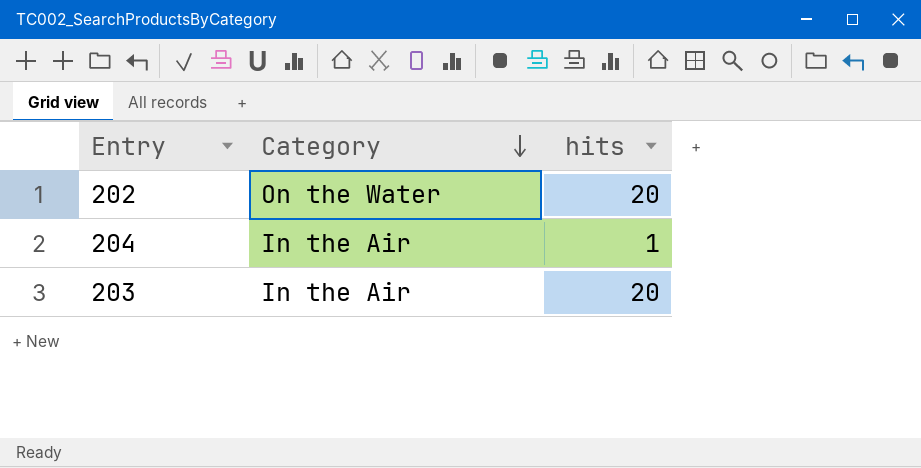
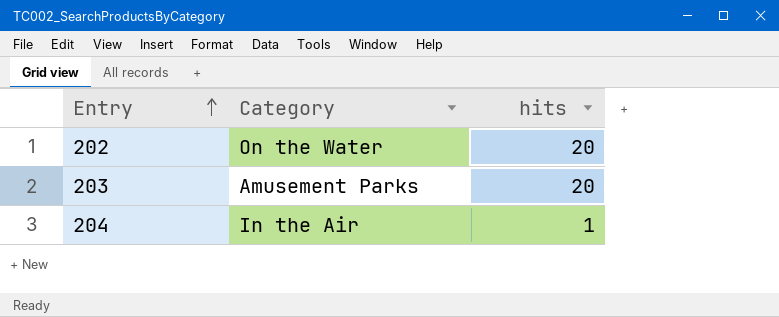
row order: Category descending -> Entry ascending
203 | Category: In the Air -> Amusement Parks

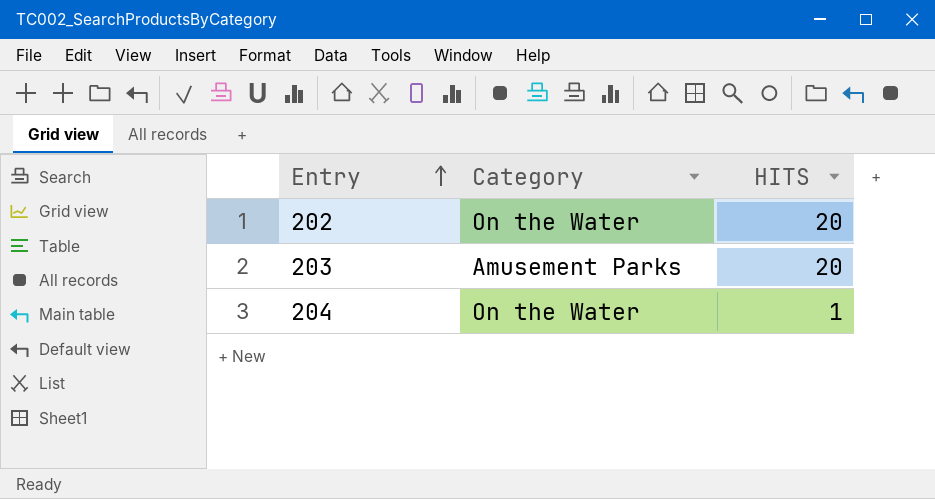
column name: hits -> HITS
204 | Category: In the Air -> On the Water

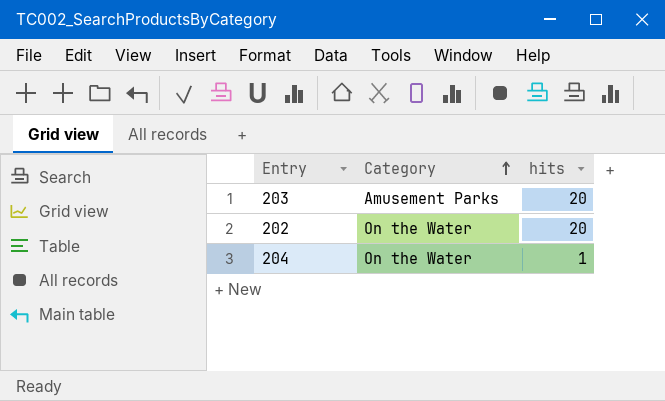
row order: Entry ascending -> Category ascending
column name: HITS -> hits

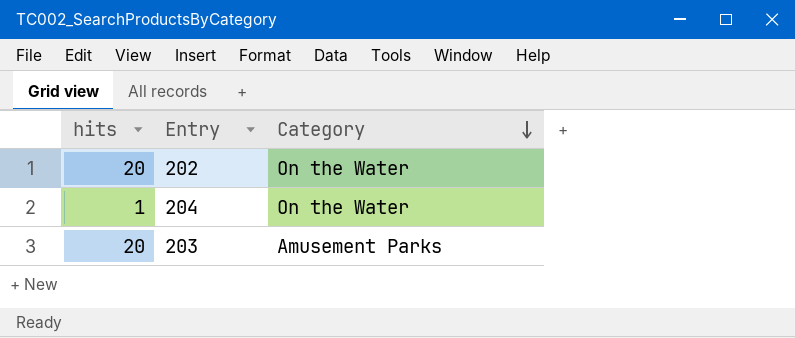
row order: Category ascending -> Category descending
column hits | position: 3 -> 1

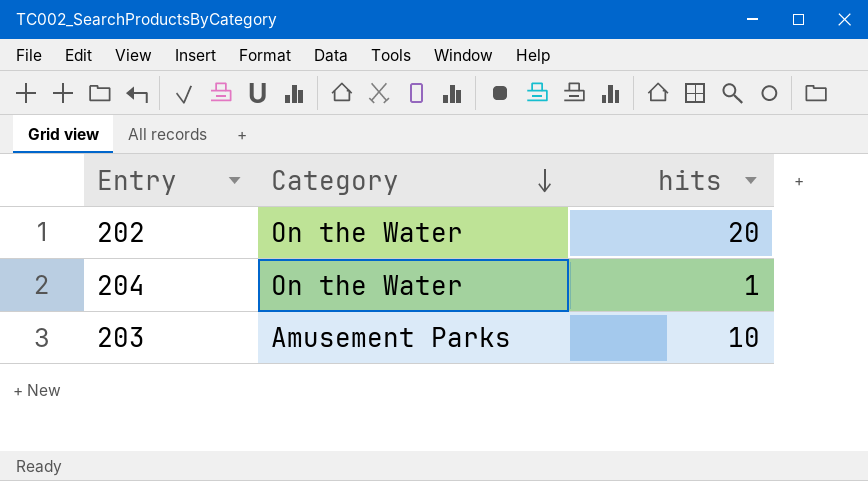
column hits | position: 1 -> 3
203 | hits: 20 -> 10

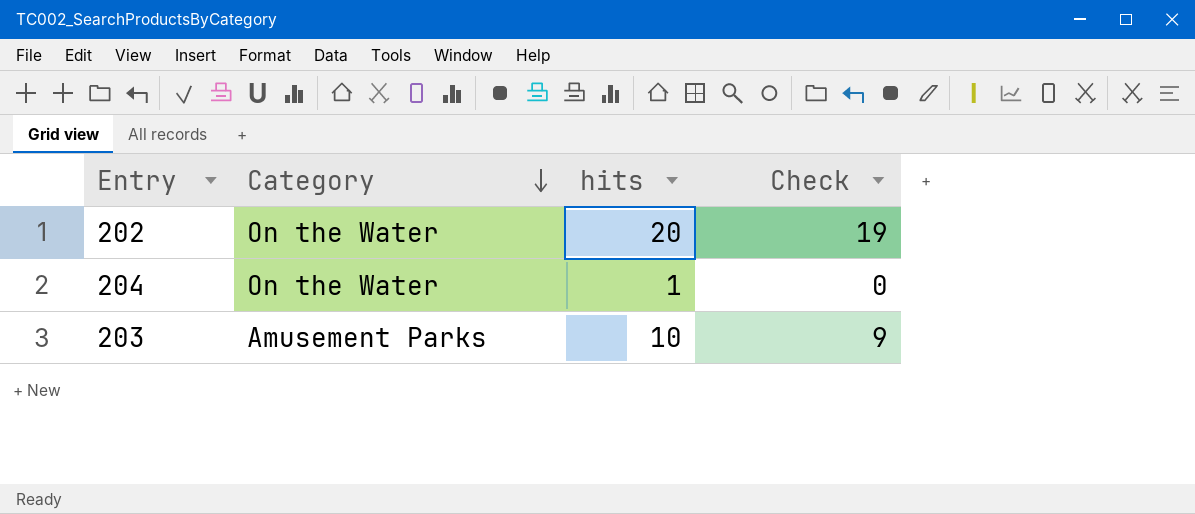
column Check | formula: none -> [hits] - 1

